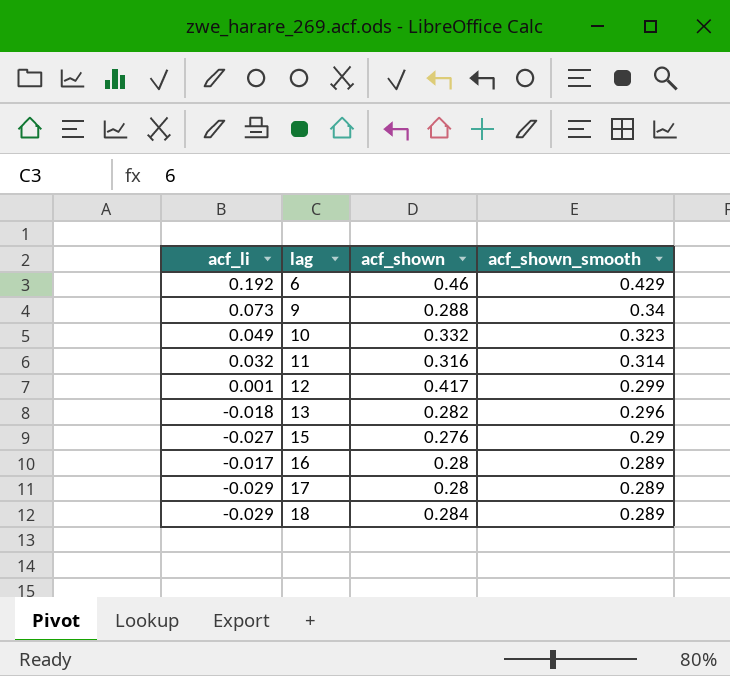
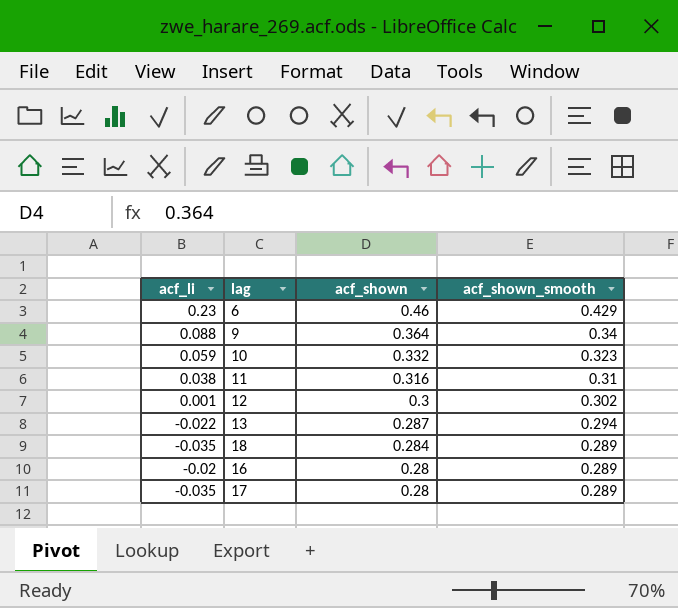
row order: lag ascending -> acf_shown descending
row 15: -0.027 | 0.276 | 0.29 -> none
6 | acf_li: 0.192 -> 0.23
9 | acf_li: 0.073 -> 0.088
9 | acf_shown: 0.288 -> 0.364
10 | acf_li: 0.049 -> 0.059
11 | acf_li: 0.032 -> 0.038
11 | acf_shown_smooth: 0.314 -> 0.31
12 | acf_shown: 0.417 -> 0.3
12 | acf_shown_smooth: 0.299 -> 0.302
13 | acf_li: -0.018 -> -0.022
13 | acf_shown: 0.282 -> 0.287
13 | acf_shown_smooth: 0.296 -> 0.294
18 | acf_li: -0.029 -> -0.035
16 | acf_li: -0.017 -> -0.02
17 | acf_li: -0.029 -> -0.035

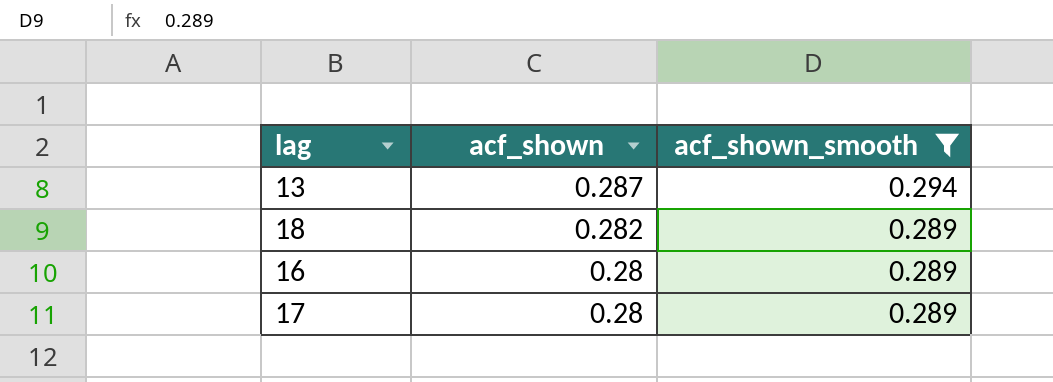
filter: none -> acf_shown_smooth <= 0.294
column acf_li | position: 1 -> none
18 | acf_shown: 0.284 -> 0.282

